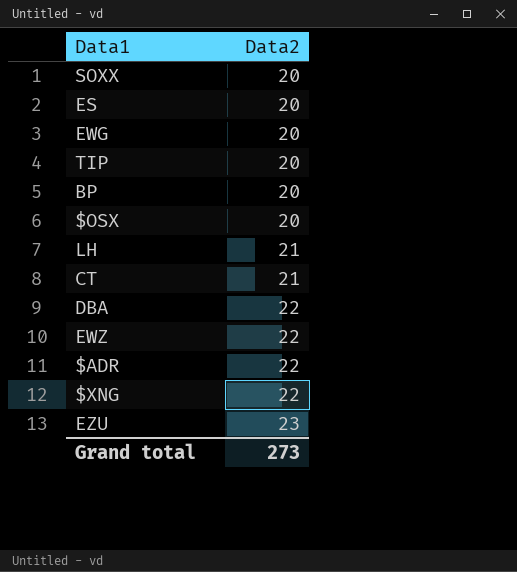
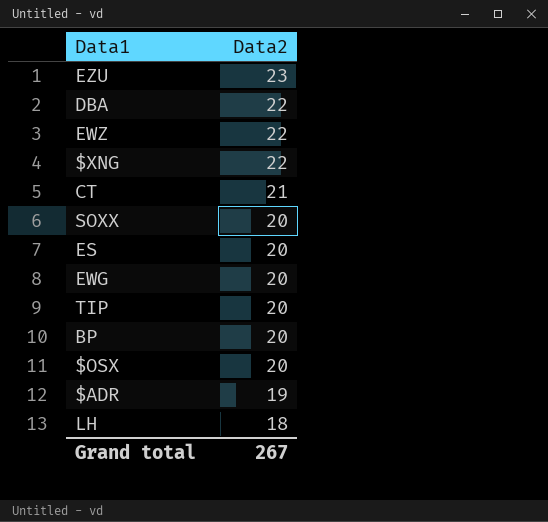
row order: Data2 ascending -> Data2 descending
$ADR | Data2: 22 -> 19
LH | Data2: 21 -> 18
Grand total | Data2: 273 -> 267

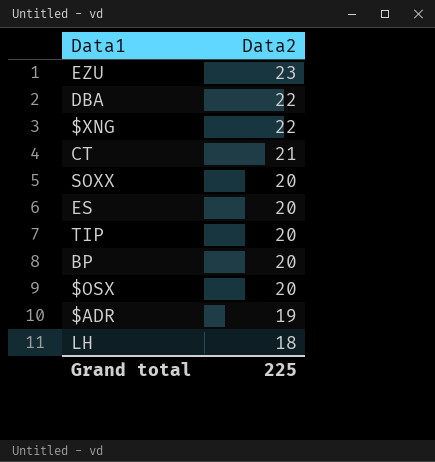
row EWZ: 22 -> none
row EWG: 20 -> none
Grand total | Data2: 267 -> 225

